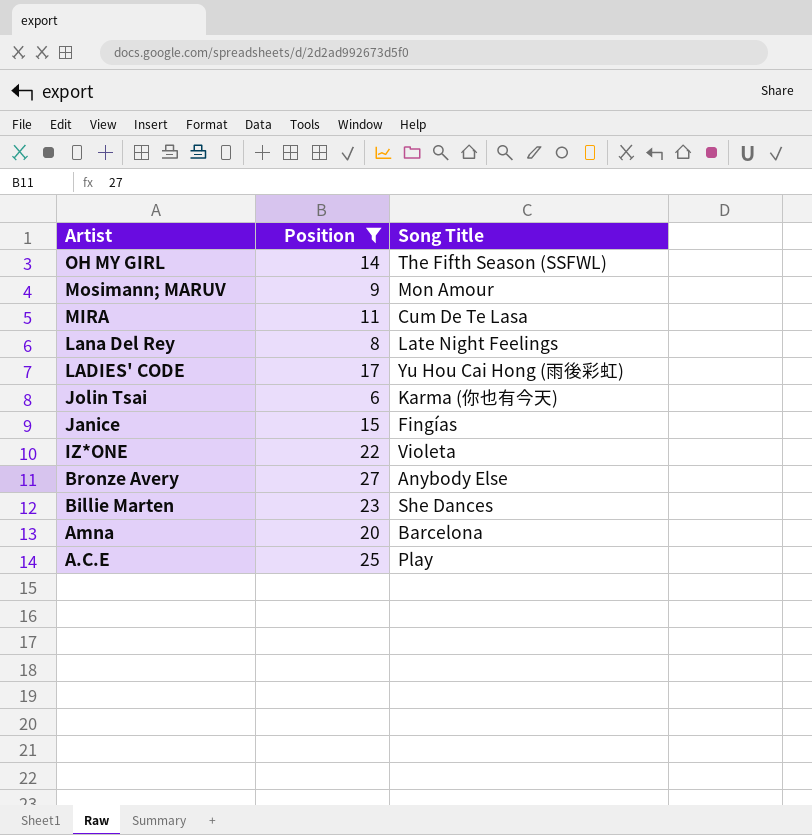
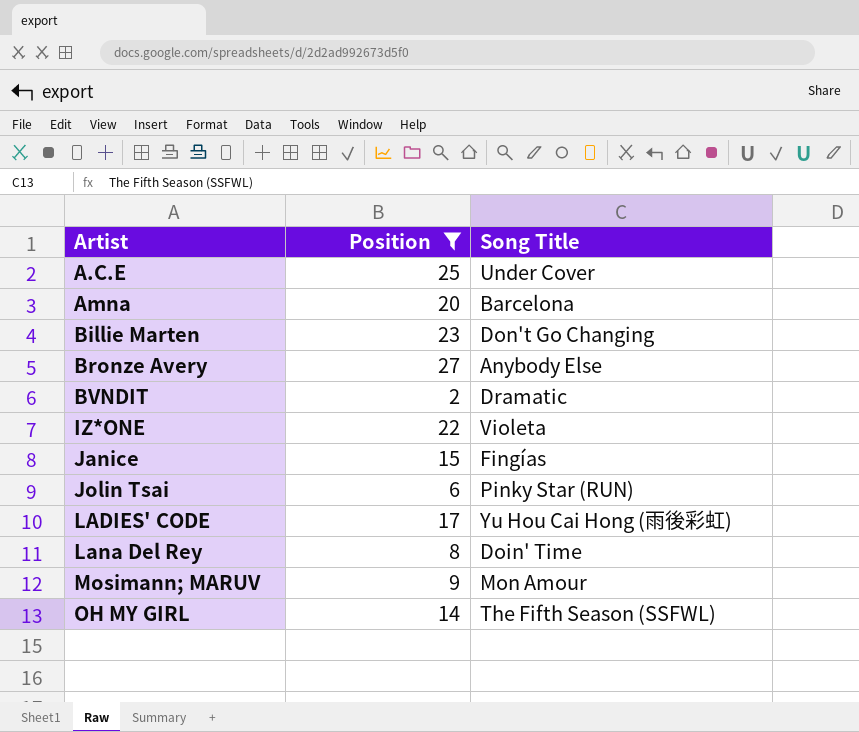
row order: Artist descending -> Artist ascending
row MIRA: 11 | Cum De Te Lasa -> none
A.C.E | Song Title: Play -> Under Cover
Billie Marten | Song Title: She Dances -> Don't Go Changing
row BVNDIT: none -> 2 | Dramatic
Jolin Tsai | Song Title: Karma (你也有今天) -> Pinky Star (RUN)
Lana Del Rey | Song Title: Late Night Feelings -> Doin' Time

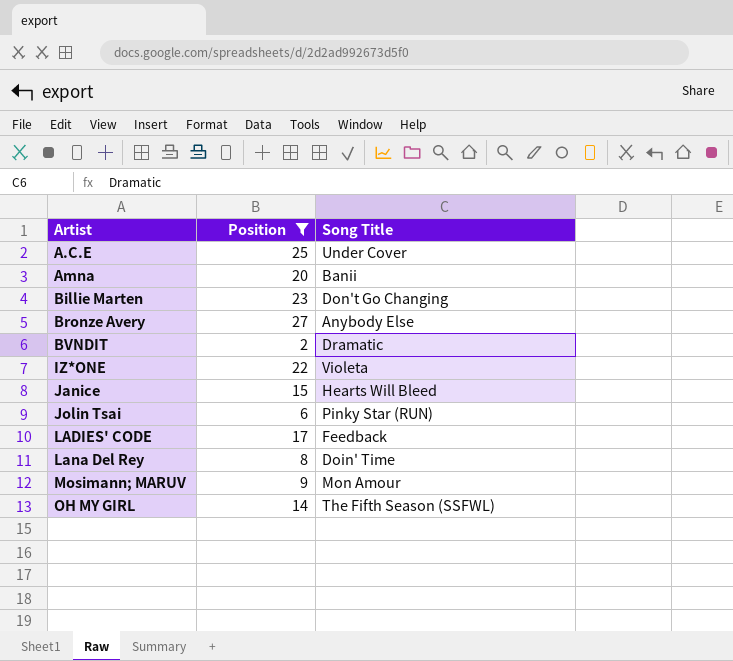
Amna | Song Title: Barcelona -> Banii
Janice | Song Title: Fingías -> Hearts Will Bleed
LADIES' CODE | Song Title: Yu Hou Cai Hong (雨後彩虹) -> Feedback

